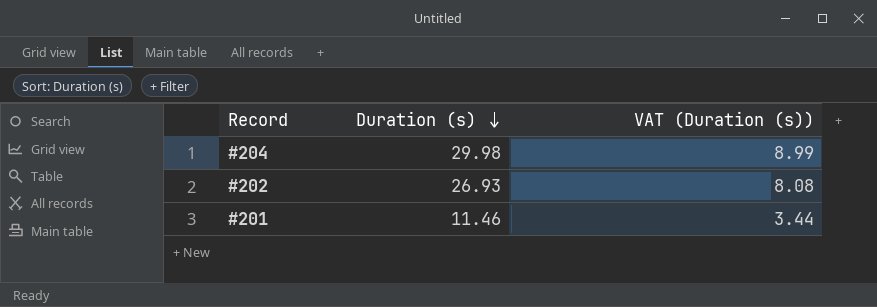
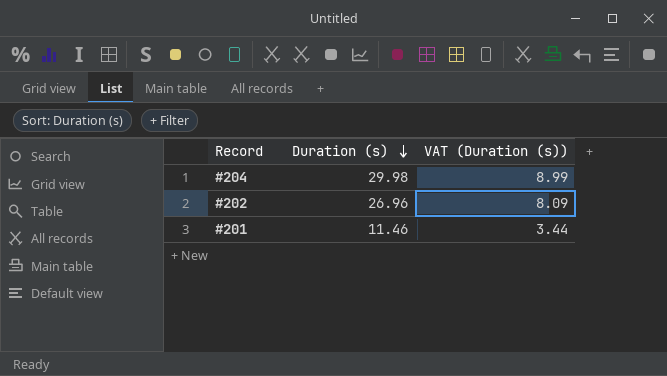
#202 | Duration (s): 26.93 -> 26.96
#202 | VAT (Duration (s)): 8.08 -> 8.09

